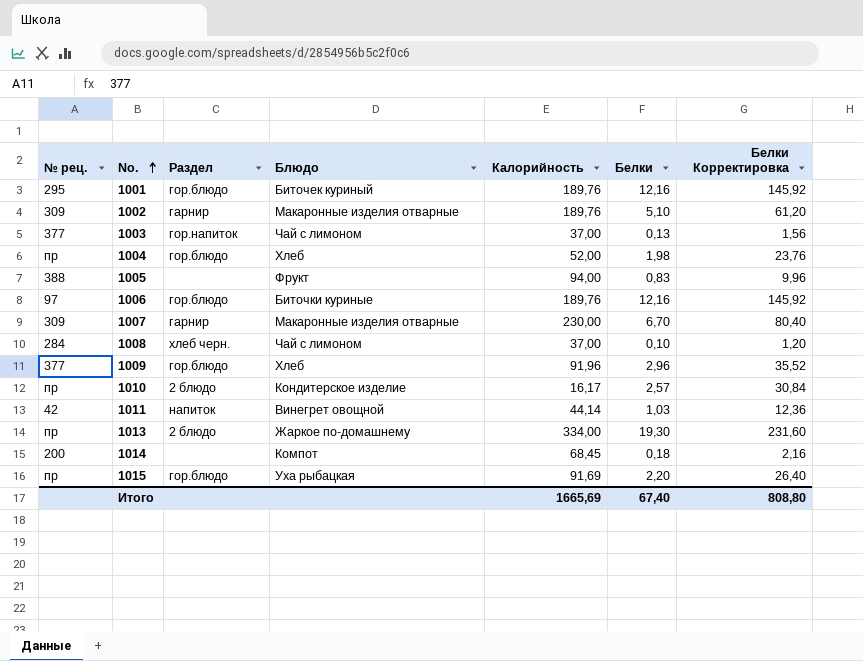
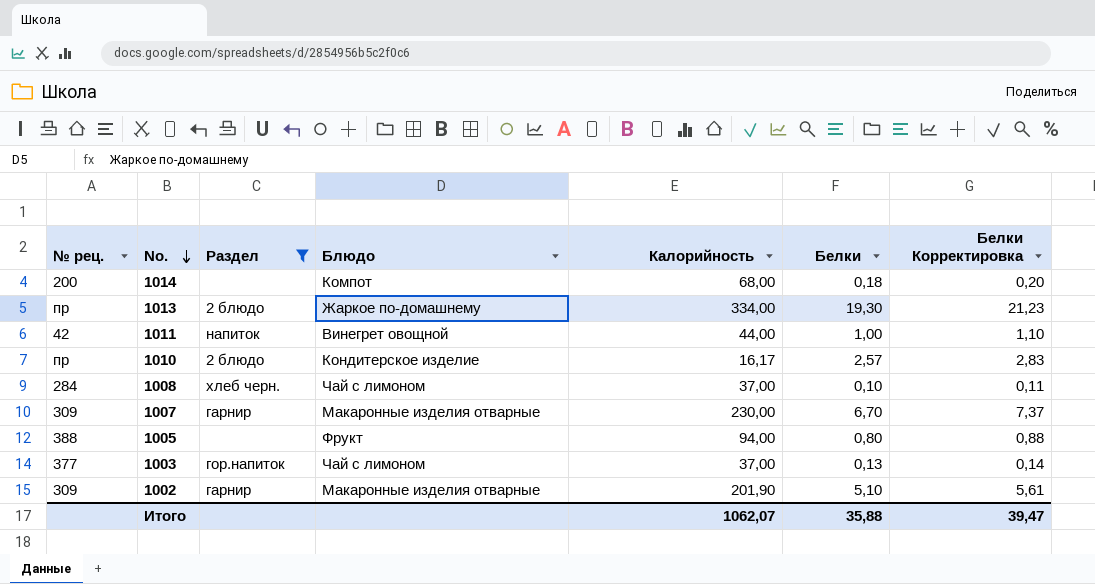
filter: none -> Раздел != гор.блюдо
row order: No. ascending -> No. descending
column Белки Корректировка | formula: [Белки] * 12 -> [Белки] * 1,1
1014 | Калорийность: 68,45 -> 68,00
1011 | Калорийность: 44,14 -> 44,00
1011 | Белки: 1,03 -> 1,00
1005 | Белки: 0,83 -> 0,80
1002 | Калорийность: 189,76 -> 201,90
Итого | Калорийность: 1665,69 -> 1062,07
Итого | Белки: 67,40 -> 35,88
Итого | Белки Корректировка: 808,80 -> 39,47

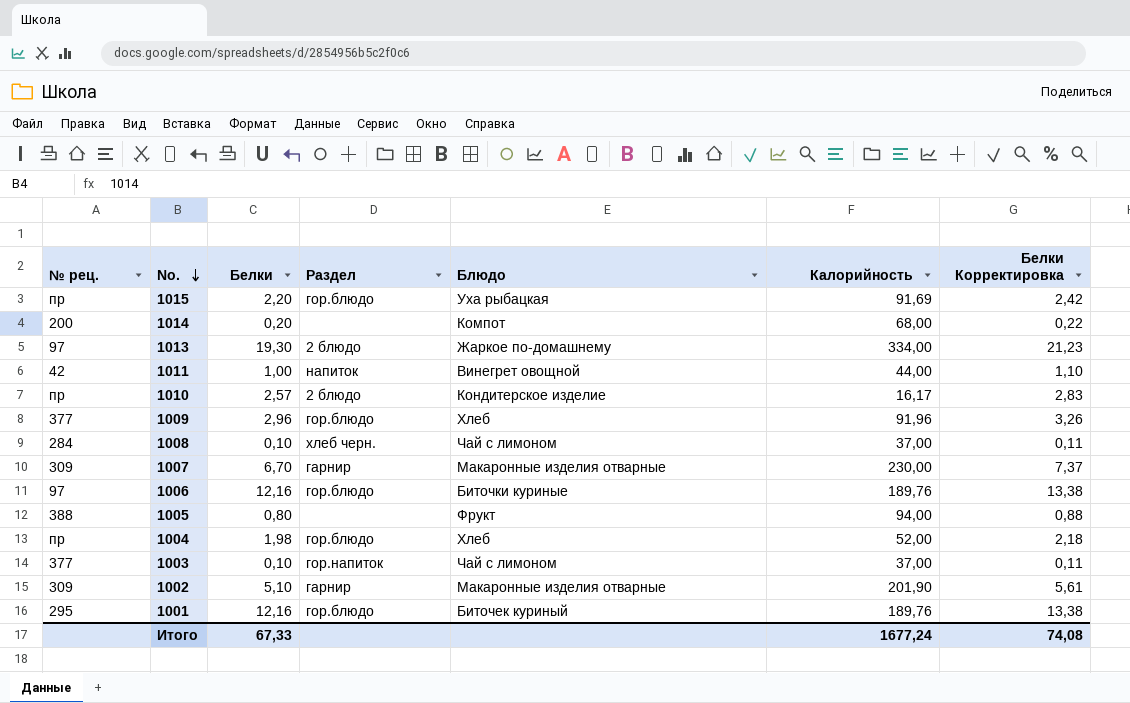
filter: Раздел != гор.блюдо -> none
column Белки | position: 6 -> 3
1014 | Белки: 0,18 -> 0,20
1014 | Белки Корректировка: 0,20 -> 0,22
1013 | № рец.: пр -> 97
1003 | Белки: 0,13 -> 0,10
1003 | Белки Корректировка: 0,14 -> 0,11
Итого | Белки: 35,88 -> 67,33
Итого | Калорийность: 1062,07 -> 1677,24
Итого | Белки Корректировка: 39,47 -> 74,08

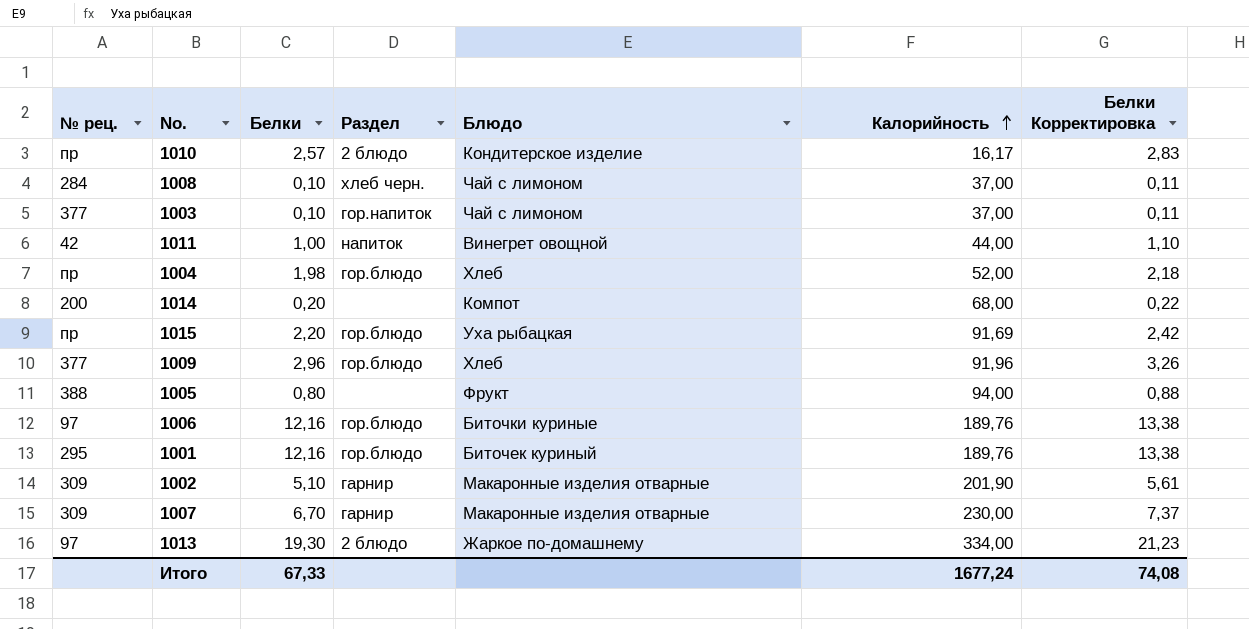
row order: No. descending -> Калорийность ascending

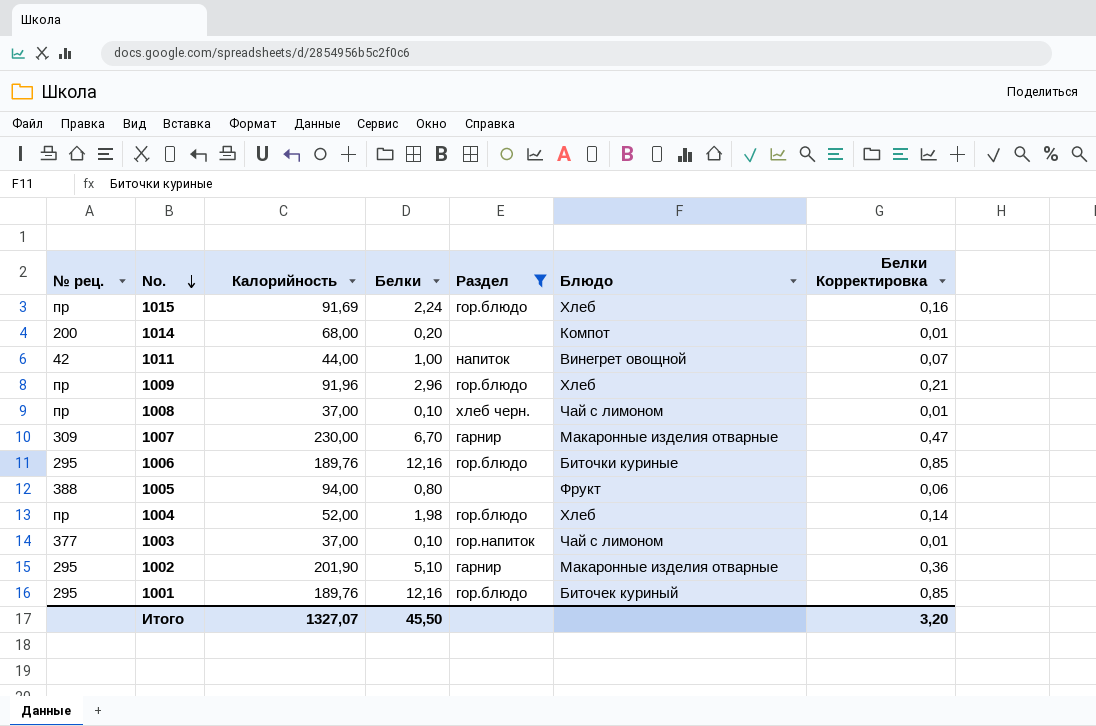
filter: none -> Раздел != 2 блюдо
row order: Калорийность ascending -> No. descending
column Калорийность | position: 6 -> 3
column Белки Корректировка | formula: [Белки] * 1,1 -> [Белки] * 0,07
1015 | Белки: 2,20 -> 2,24
1015 | Блюдо: Уха рыбацкая -> Хлеб
1009 | № рец.: 377 -> пр
1008 | № рец.: 284 -> пр
1006 | № рец.: 97 -> 295
1002 | № рец.: 309 -> 295
Итого | Калорийность: 1677,24 -> 1327,07
Итого | Белки: 67,33 -> 45,50
Итого | Белки Корректировка: 74,08 -> 3,20

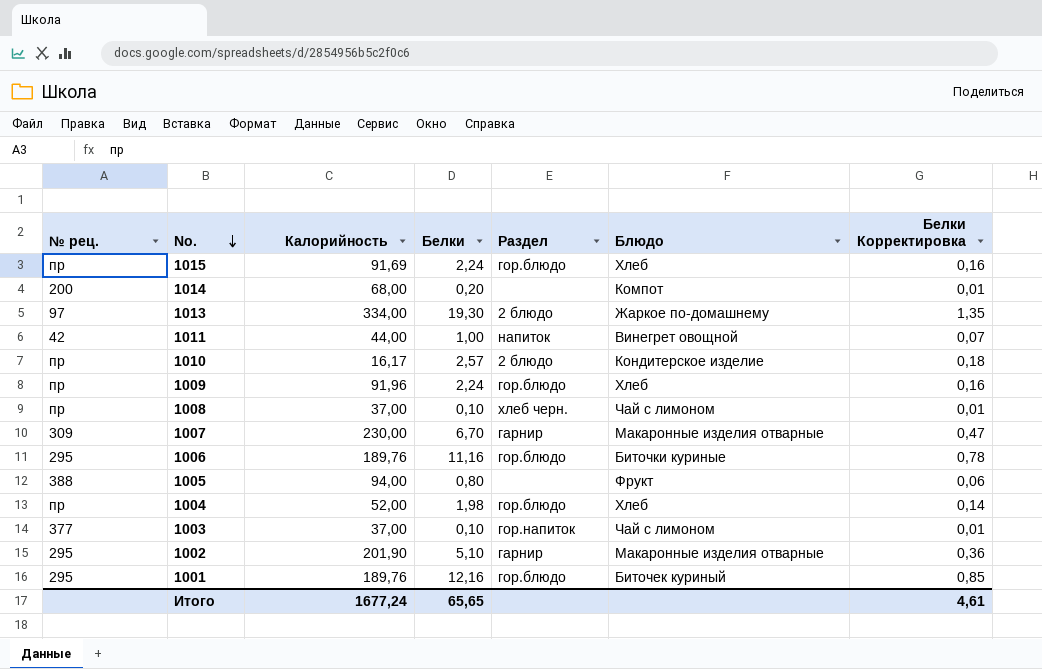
filter: Раздел != 2 блюдо -> none
1009 | Белки: 2,96 -> 2,24
1009 | Белки Корректировка: 0,21 -> 0,16
1006 | Белки: 12,16 -> 11,16
1006 | Белки Корректировка: 0,85 -> 0,78
Итого | Калорийность: 1327,07 -> 1677,24
Итого | Белки: 45,50 -> 65,65
Итого | Белки Корректировка: 3,20 -> 4,61

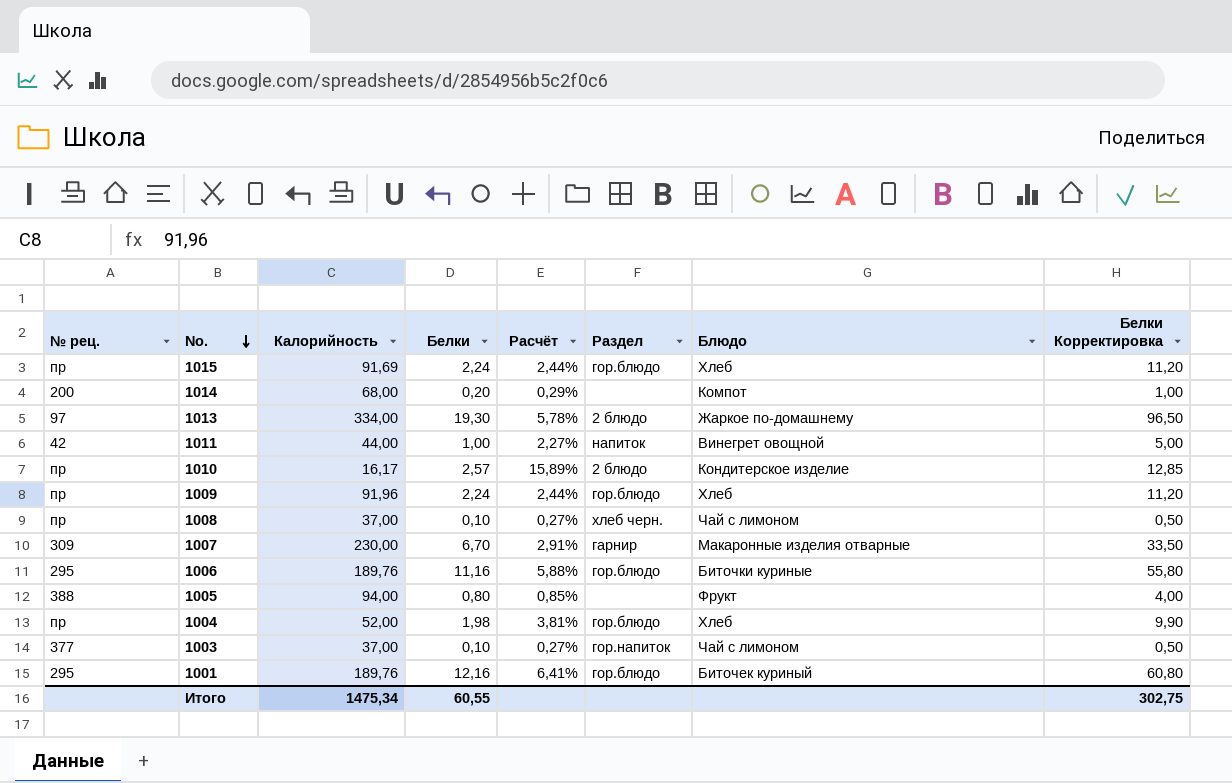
column Расчёт | formula: none -> [Белки] / [Калорийность]
column Белки Корректировка | formula: [Белки] * 0,07 -> [Белки] * 5
row 1002: 295 | 201,90 | 5,10 | гарнир | Макаронные изделия отварные | 0,36 -> none
Итого | Калорийность: 1677,24 -> 1475,34
Итого | Белки: 65,65 -> 60,55
Итого | Белки Корректировка: 4,61 -> 302,75

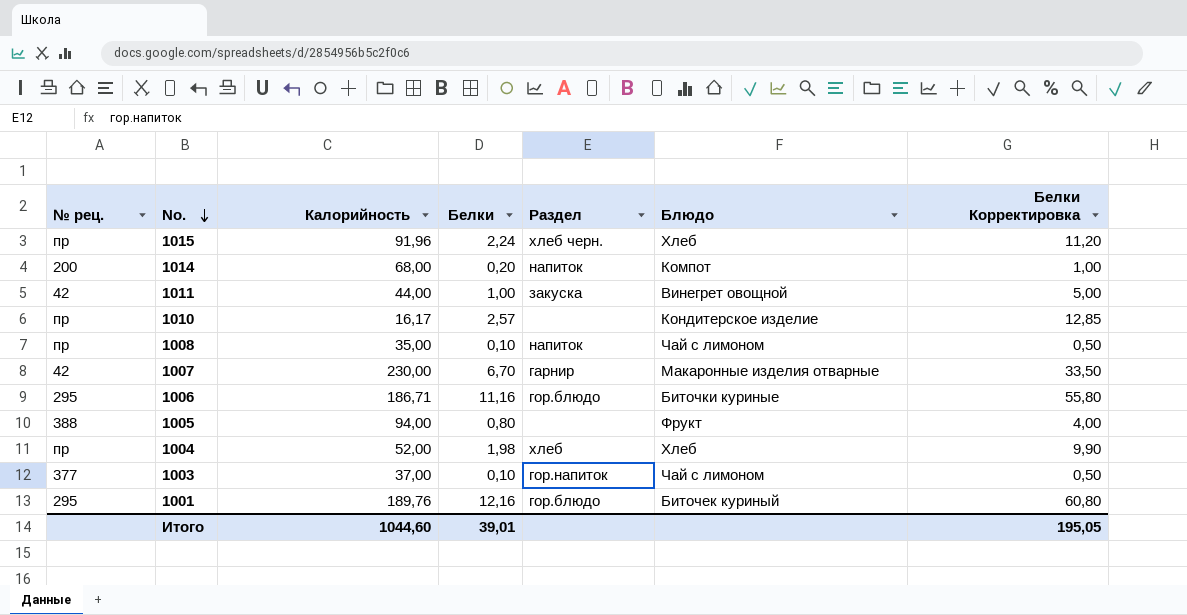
column Расчёт | formula: [Белки] / [Калорийность] -> none
row 1013: 97 | 334,00 | 19,30 | 5,78% | 2 блюдо | Жаркое по-домашнему | 96,50 -> none
row 1009: пр | 91,96 | 2,24 | 2,44% | гор.блюдо | Хлеб | 11,20 -> none
1015 | Калорийность: 91,69 -> 91,96
1015 | Раздел: гор.блюдо -> хлеб черн.
1014 | Раздел: none -> напиток
1011 | Раздел: напиток -> закуска
1010 | Раздел: 2 блюдо -> none
1008 | Калорийность: 37,00 -> 35,00
1008 | Раздел: хлеб черн. -> напиток
1007 | № рец.: 309 -> 42
1006 | Калорийность: 189,76 -> 186,71
1004 | Раздел: гор.блюдо -> хлеб
Итого | Калорийность: 1475,34 -> 1044,60
Итого | Белки: 60,55 -> 39,01
Итого | Белки Корректировка: 302,75 -> 195,05

